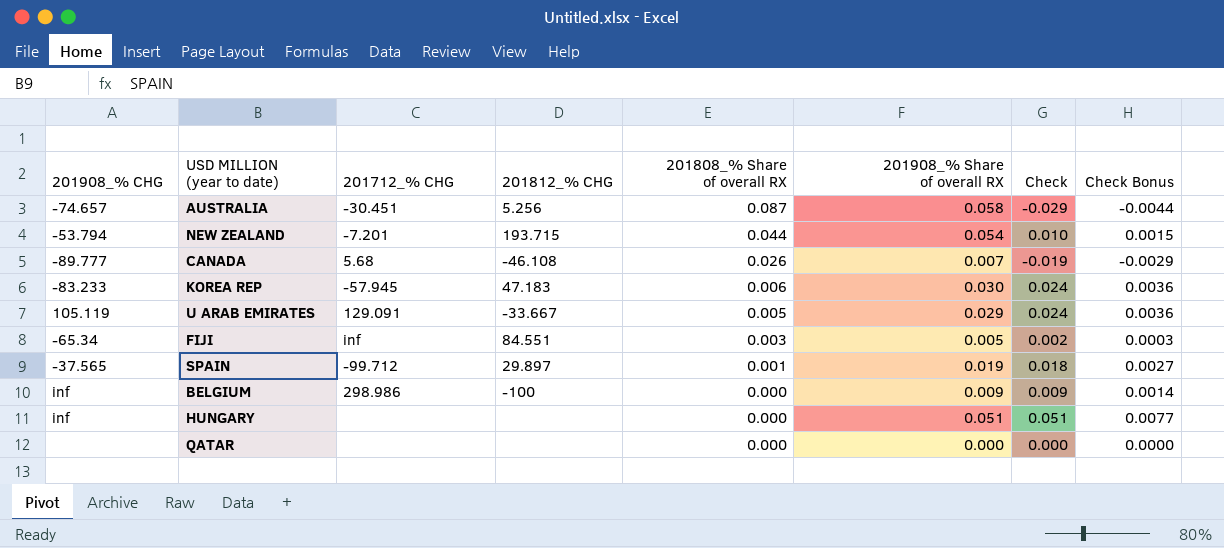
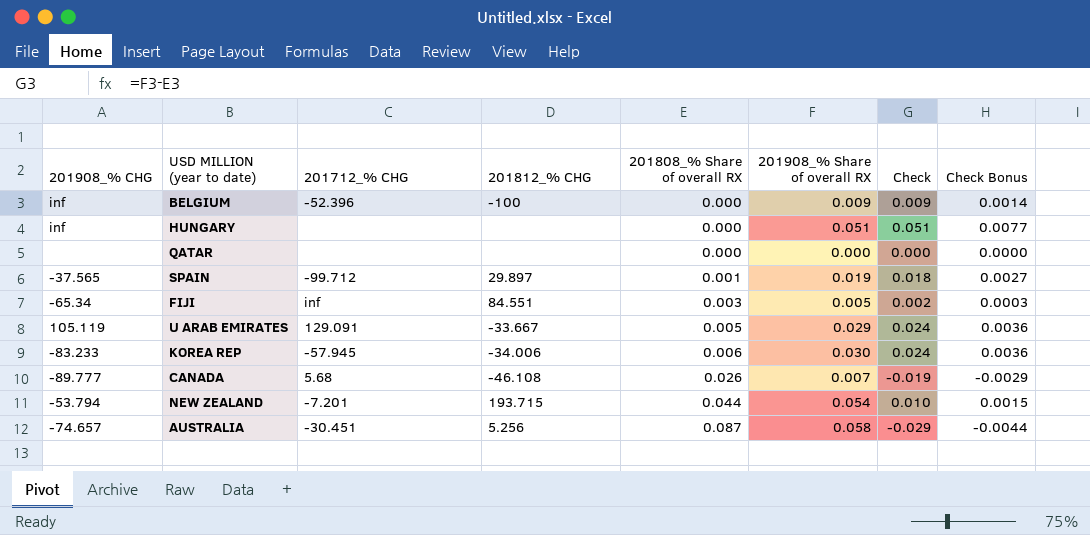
row order: 201808_% Share of overall RX descending -> 201808_% Share of overall RX ascending
BELGIUM | 201712_% CHG: 298.986 -> -52.396
KOREA REP | 201812_% CHG: 47.183 -> -34.006

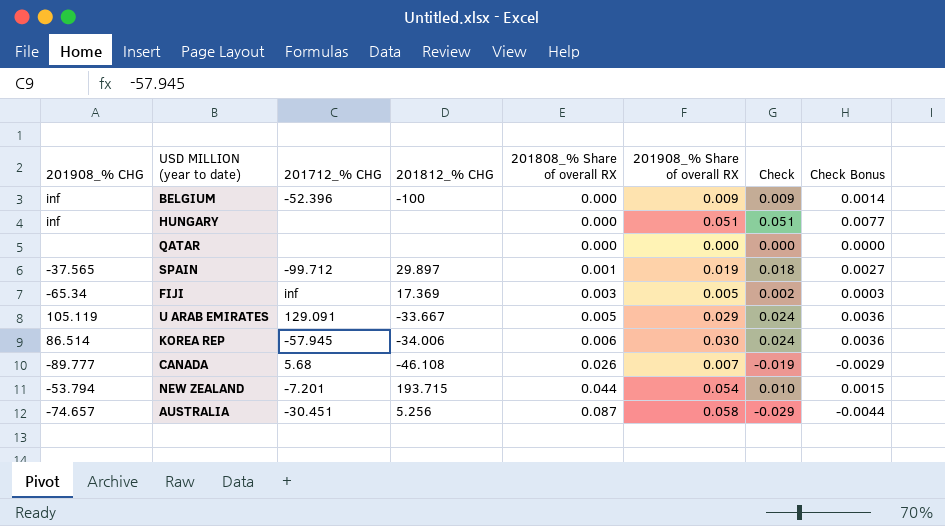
FIJI | 201812_% CHG: 84.551 -> 17.369
KOREA REP | 201908_% CHG: -83.233 -> 86.514

